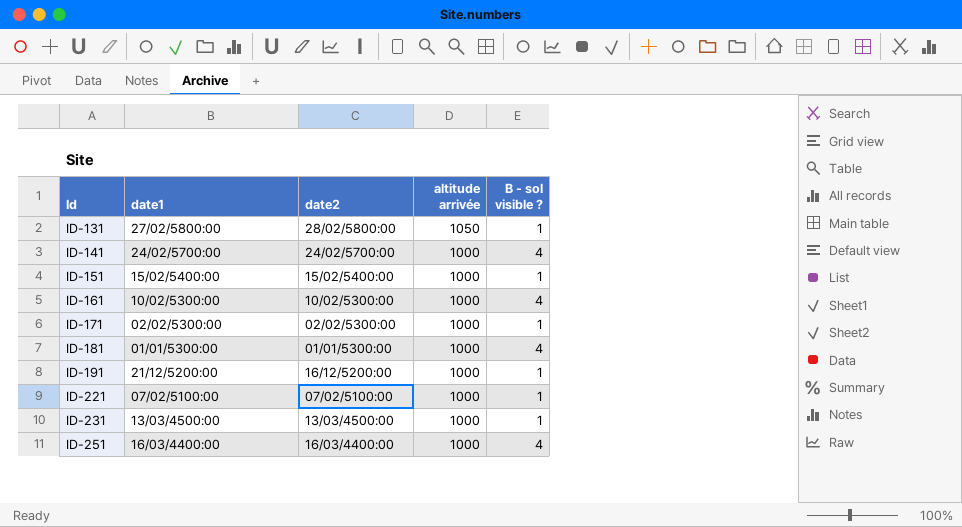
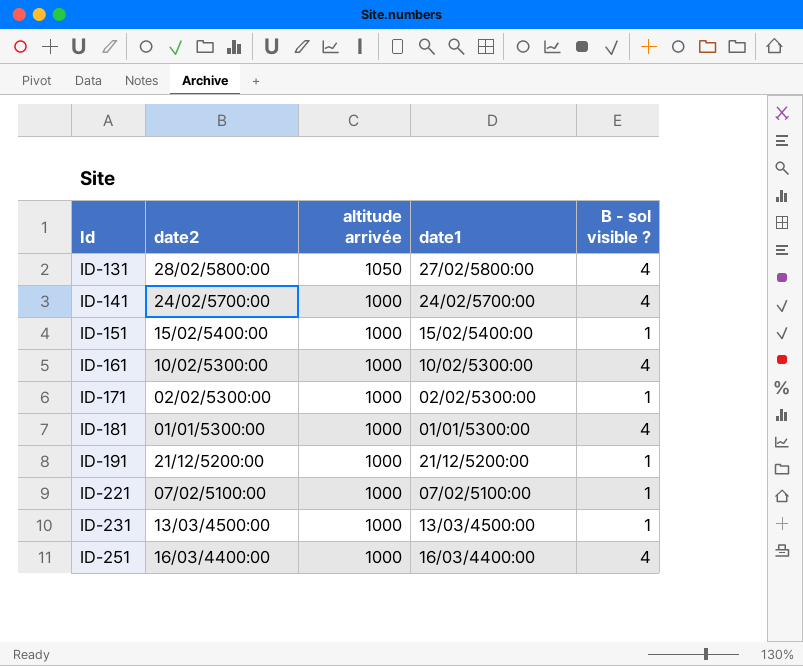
column date1 | position: 2 -> 4
ID-131 | B - sol visible ?: 1 -> 4
ID-191 | date2: 16/12/5200:00 -> 21/12/5200:00

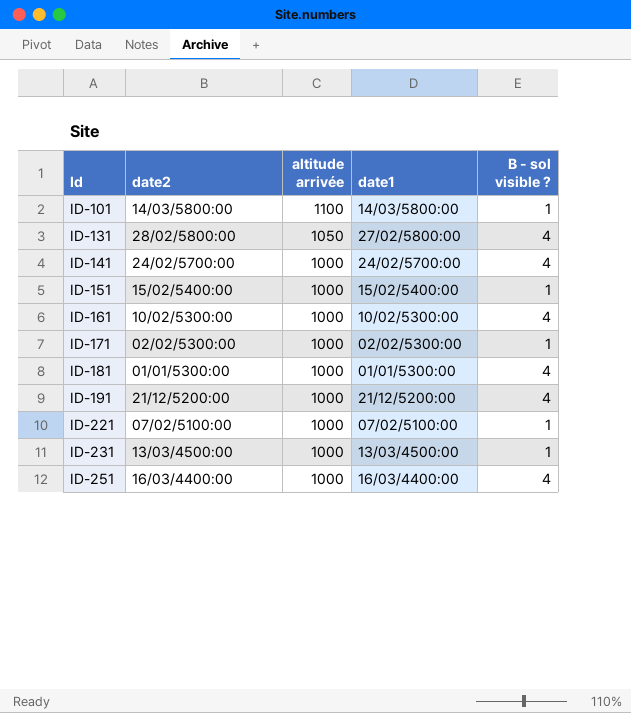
row ID-101: none -> 14/03/5800:00 | 1100 | 14/03/5800:00 | 1
ID-191 | B - sol visible ?: 1 -> 4

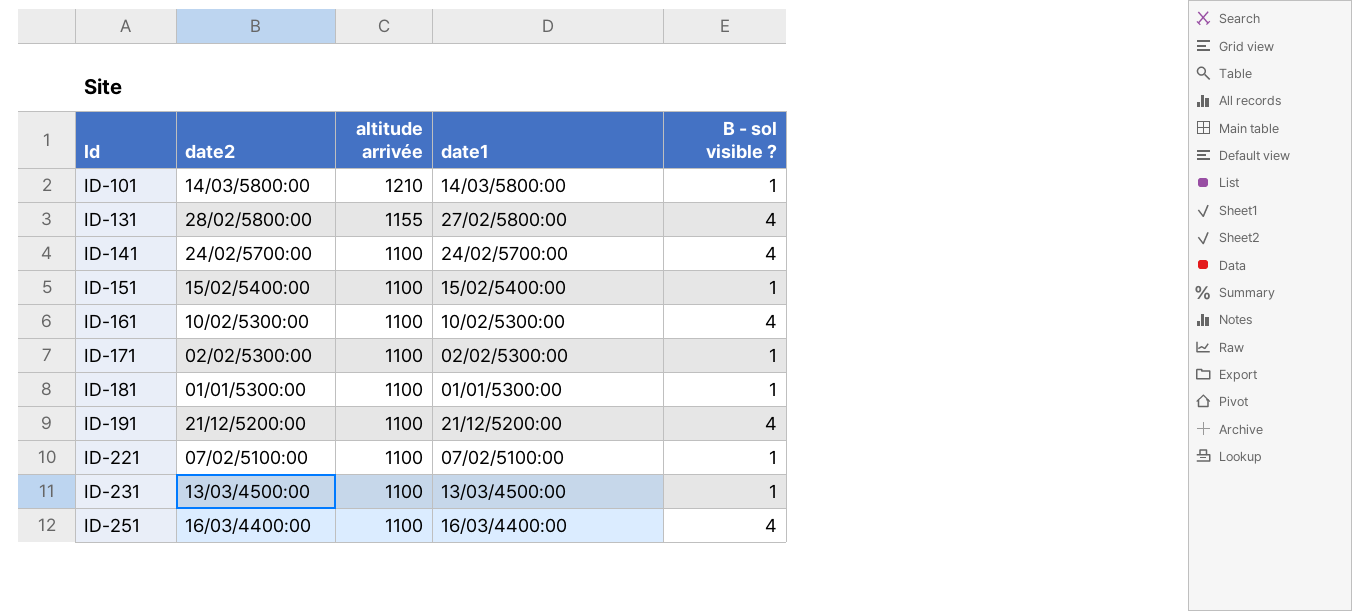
ID-101 | altitude arrivée: 1100 -> 1210
ID-131 | altitude arrivée: 1050 -> 1155
ID-141 | altitude arrivée: 1000 -> 1100
ID-151 | altitude arrivée: 1000 -> 1100
ID-161 | altitude arrivée: 1000 -> 1100
ID-171 | altitude arrivée: 1000 -> 1100
ID-181 | altitude arrivée: 1000 -> 1100
ID-181 | B - sol visible ?: 4 -> 1
ID-191 | altitude arrivée: 1000 -> 1100
ID-221 | altitude arrivée: 1000 -> 1100
ID-231 | altitude arrivée: 1000 -> 1100
ID-251 | altitude arrivée: 1000 -> 1100

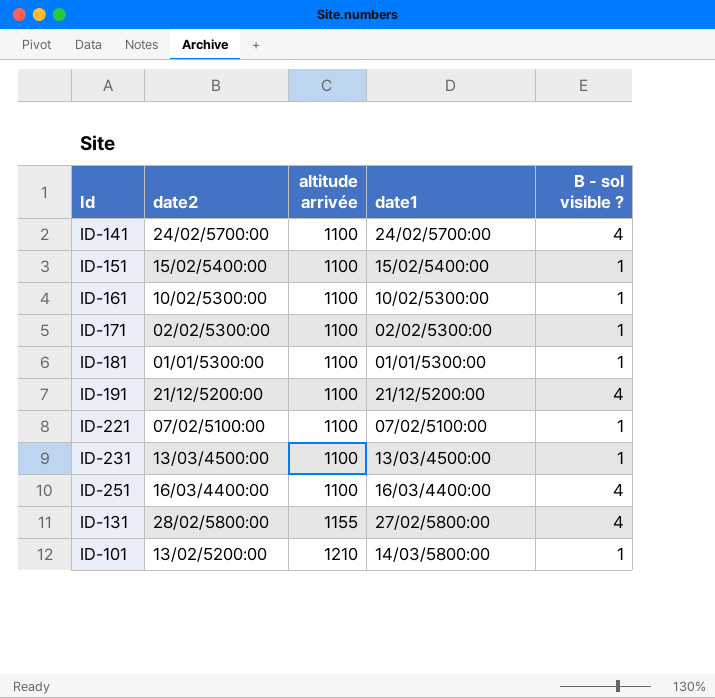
row order: Id ascending -> altitude arrivée ascending
ID-161 | B - sol visible ?: 4 -> 1
ID-101 | date2: 14/03/5800:00 -> 13/02/5200:00

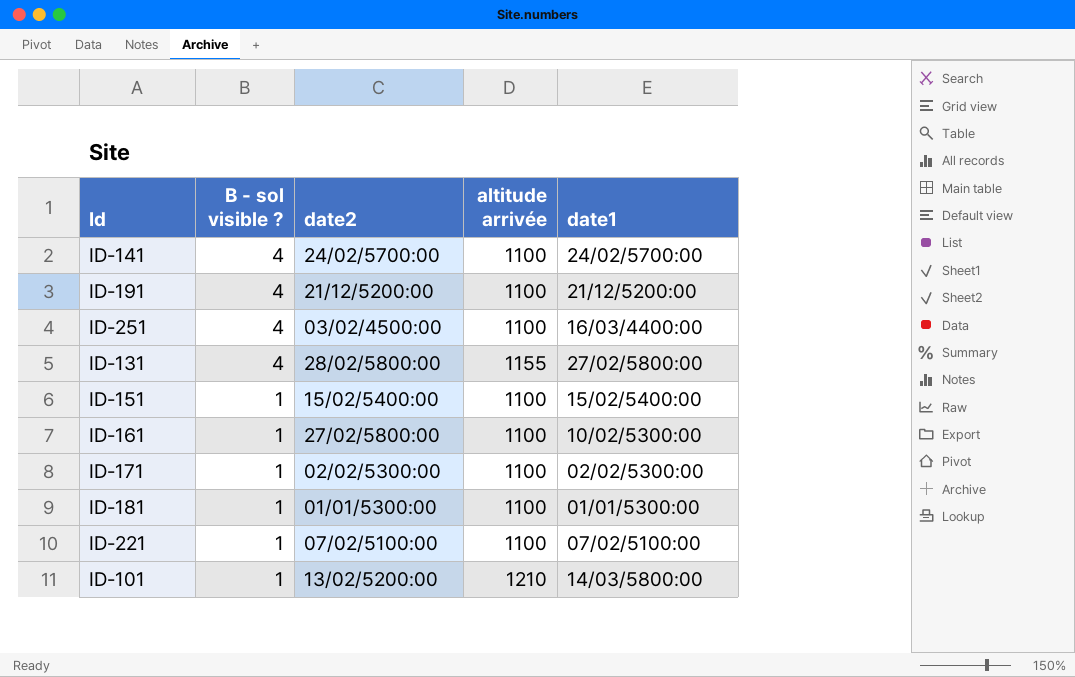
row order: altitude arrivée ascending -> B - sol visible ? descending
column B - sol visible ? | position: 5 -> 2
row ID-231: 13/03/4500:00 | 1100 | 13/03/4500:00 | 1 -> none
ID-251 | date2: 16/03/4400:00 -> 03/02/4500:00
ID-161 | date2: 10/02/5300:00 -> 27/02/5800:00

